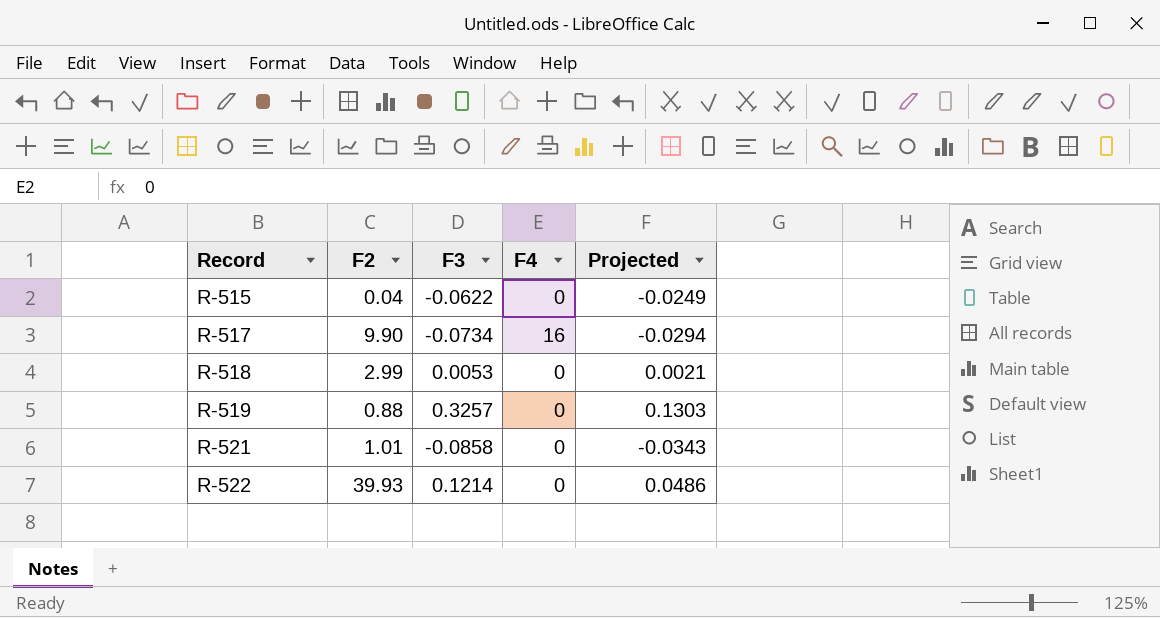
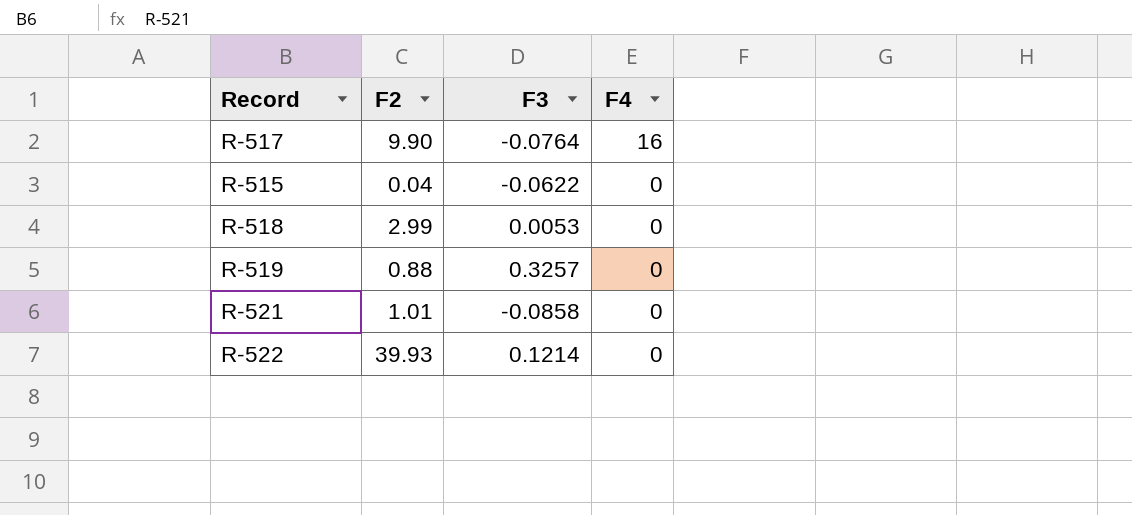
row order: Record ascending -> F4 descending
column Projected | formula: [F3] * 0.4 -> none
R-517 | F3: -0.0734 -> -0.0764

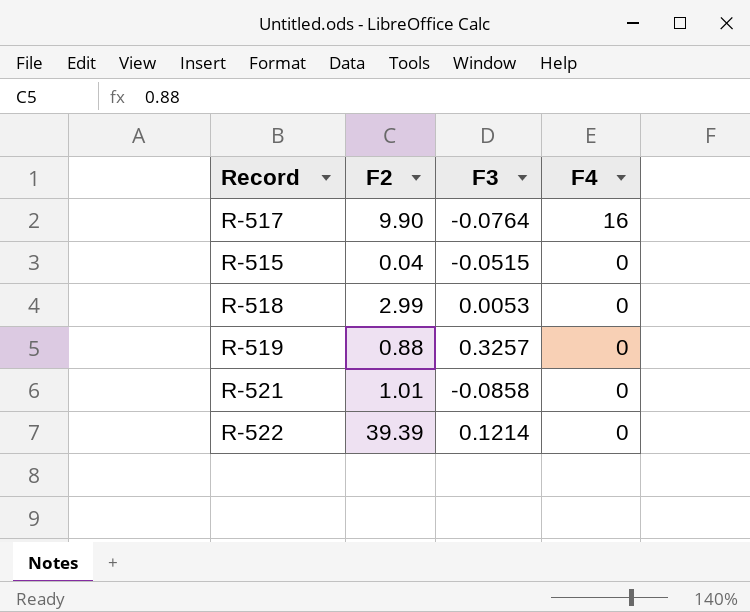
R-515 | F3: -0.0622 -> -0.0515
R-522 | F2: 39.93 -> 39.39

